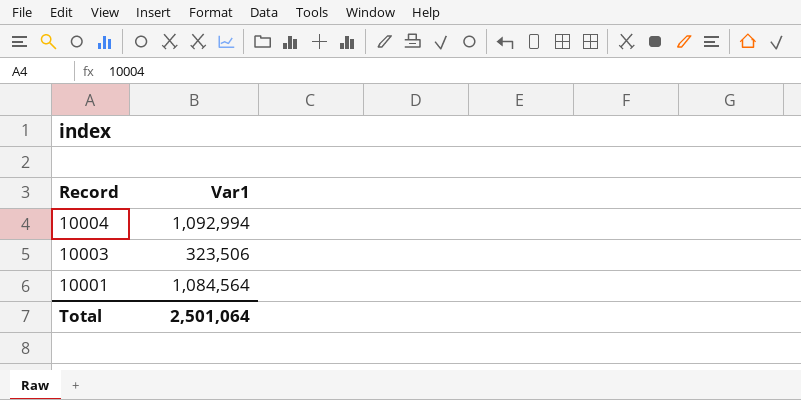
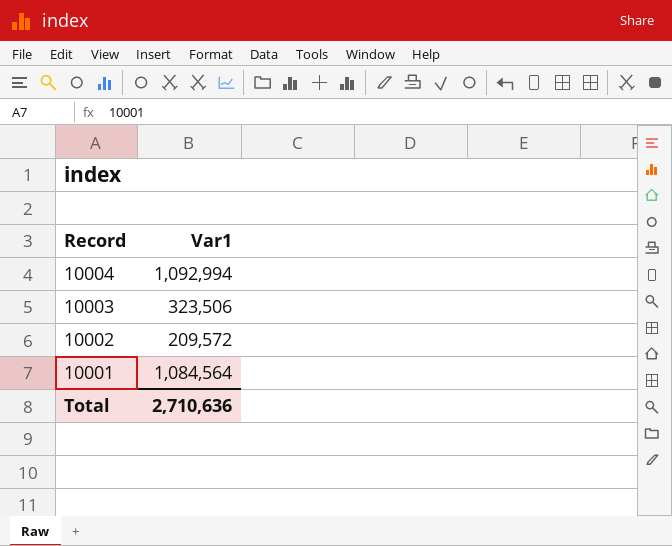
row 10002: none -> 209,572
Total | Var1: 2,501,064 -> 2,710,636

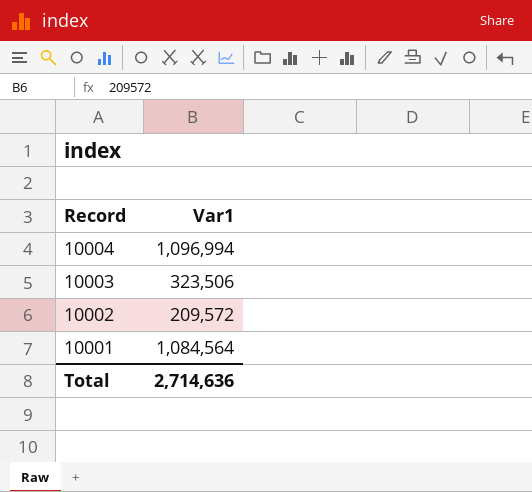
10004 | Var1: 1,092,994 -> 1,096,994
Total | Var1: 2,710,636 -> 2,714,636

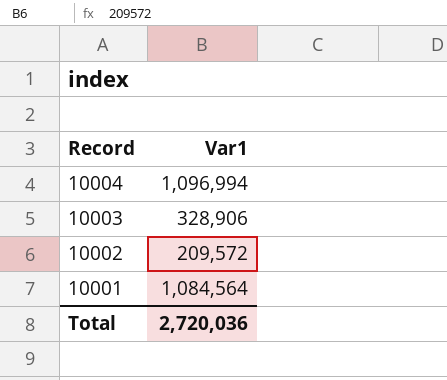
10003 | Var1: 323,506 -> 328,906
Total | Var1: 2,714,636 -> 2,720,036

